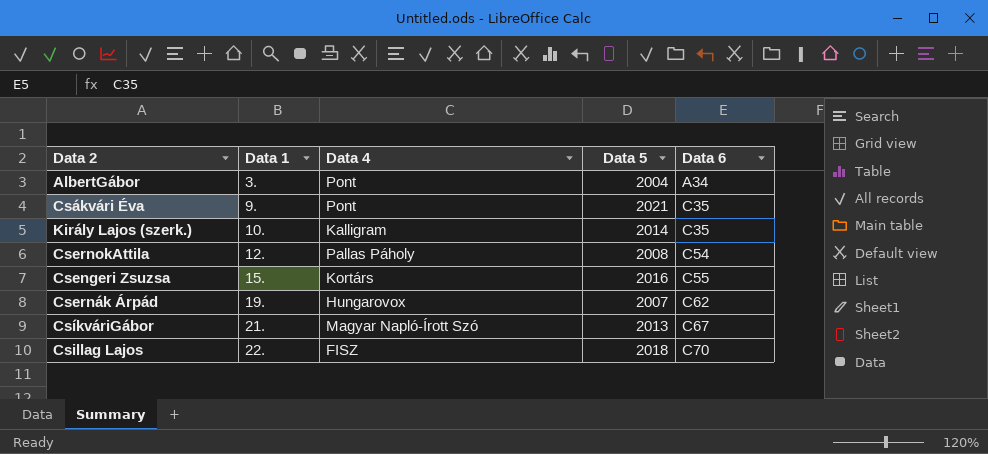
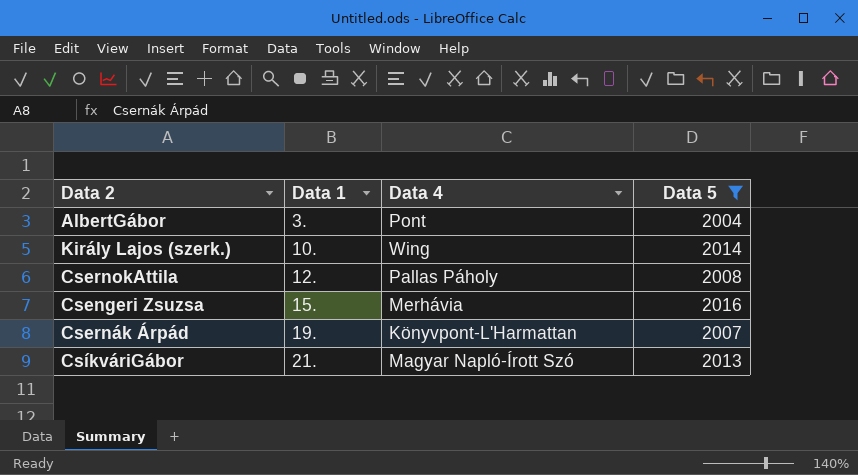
filter: none -> Data 5 <= 2016
column Data 6 | position: 5 -> none
Király Lajos (szerk.) | Data 4: Kalligram -> Wing
Csengeri Zsuzsa | Data 4: Kortárs -> Merhávia
Csernák Árpád | Data 4: Hungarovox -> Könyvpont-L'Harmattan

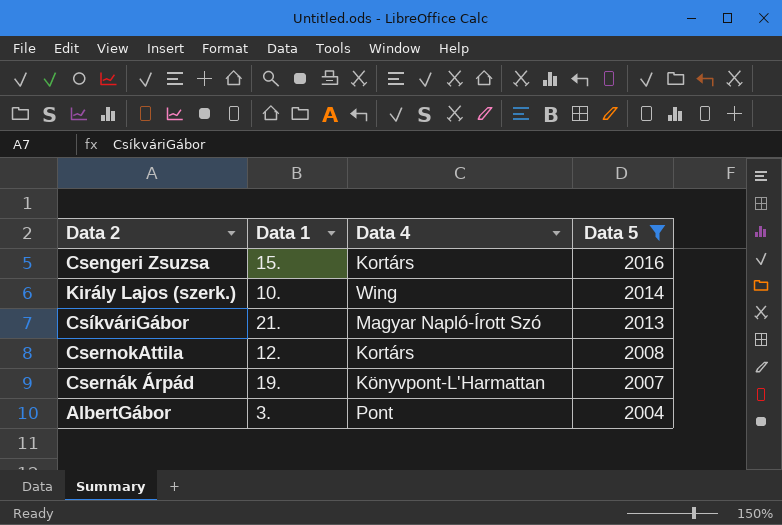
row order: Data 1 ascending -> Data 5 descending
Csengeri Zsuzsa | Data 4: Merhávia -> Kortárs
CsernokAttila | Data 4: Pallas Páholy -> Kortárs

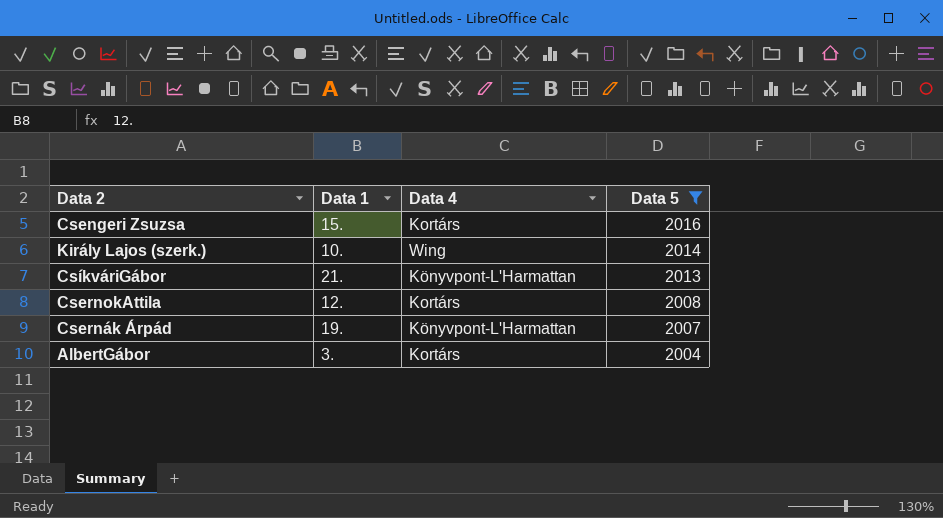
CsíkváriGábor | Data 4: Magyar Napló-Írott Szó -> Könyvpont-L'Harmattan
AlbertGábor | Data 4: Pont -> Kortárs

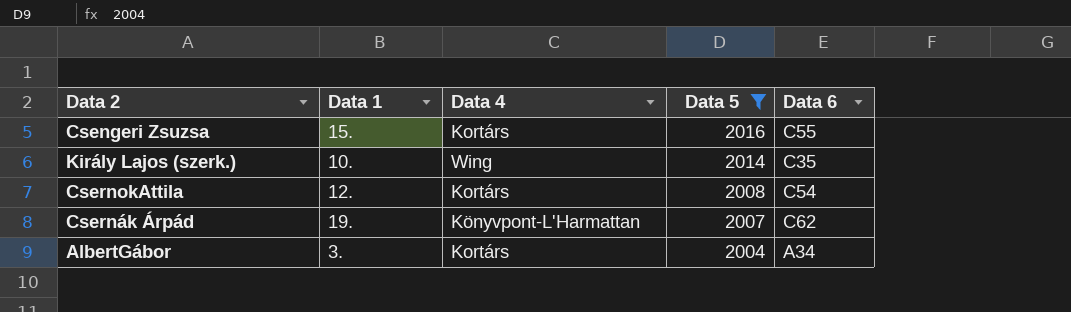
column Data 6 | position: none -> 5
row CsíkváriGábor: 21. | Könyvpont-L'Harmattan | 2013 -> none

